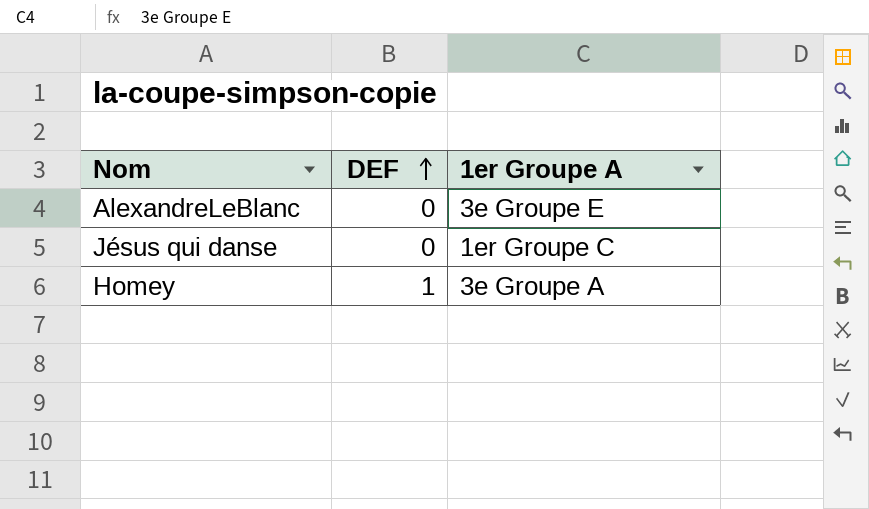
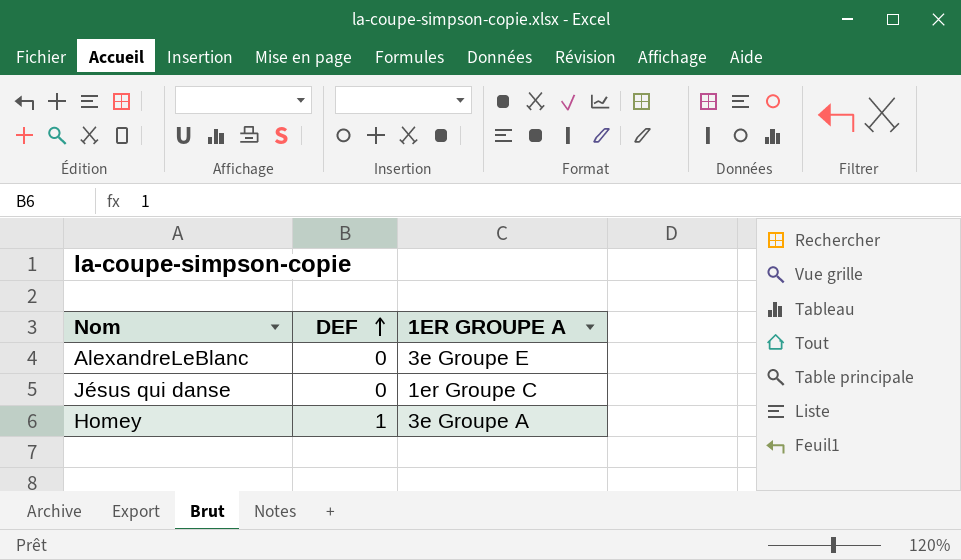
column name: 1er Groupe A -> 1ER GROUPE A

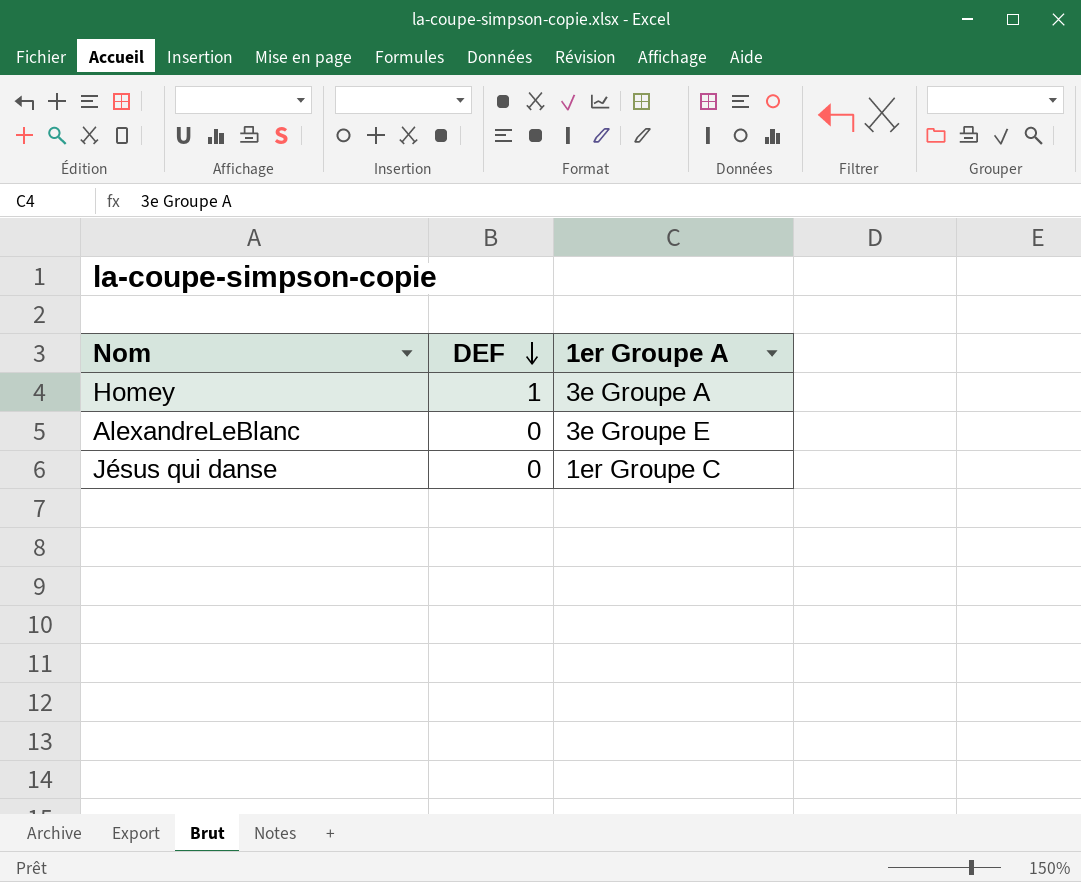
row order: DEF ascending -> DEF descending
column name: 1ER GROUPE A -> 1er Groupe A

